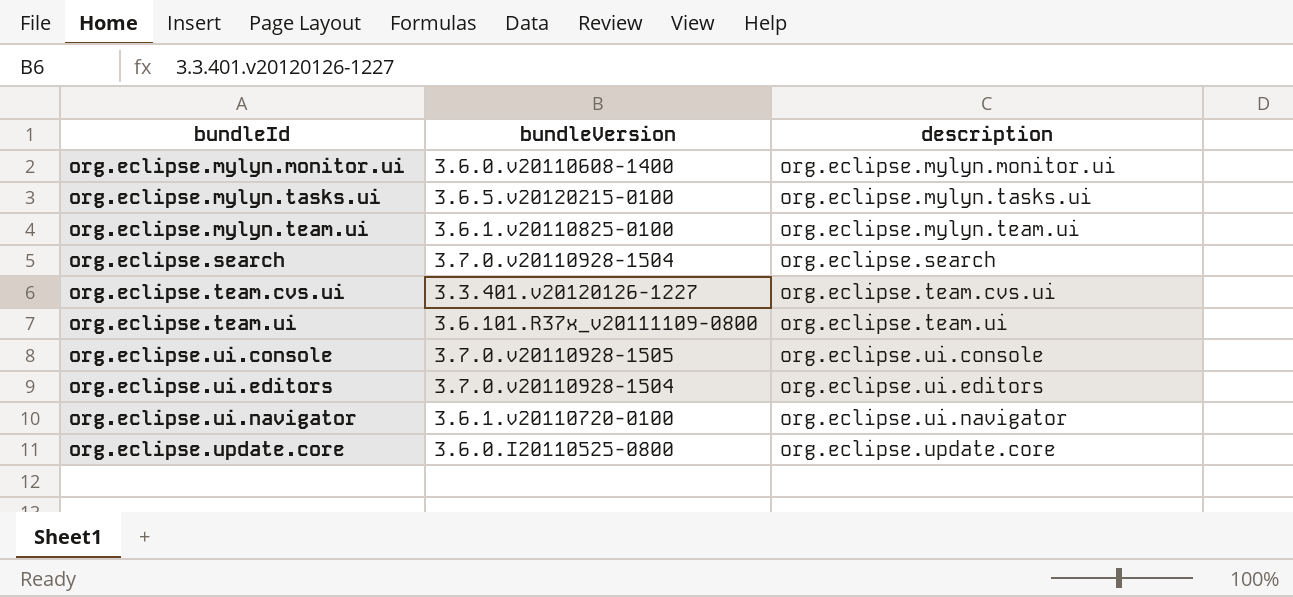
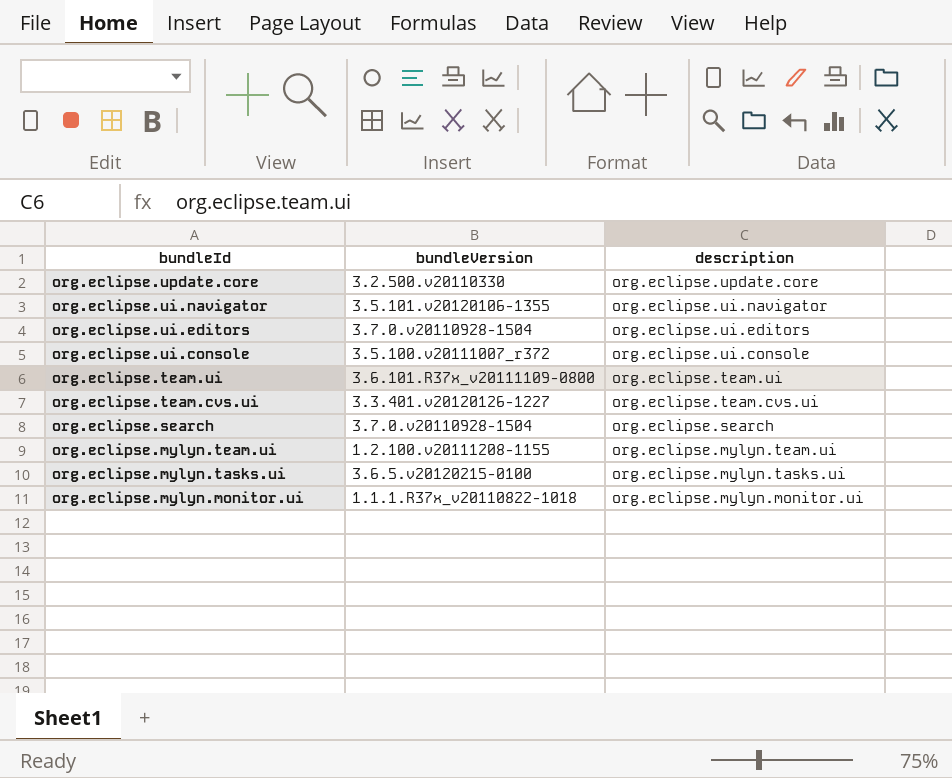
row order: bundleId ascending -> bundleId descending
org.eclipse.update.core | bundleVersion: 3.6.0.I20110525-0800 -> 3.2.500.v20110330
org.eclipse.ui.navigator | bundleVersion: 3.6.1.v20110720-0100 -> 3.5.101.v20120106-1355
org.eclipse.ui.console | bundleVersion: 3.7.0.v20110928-1505 -> 3.5.100.v20111007_r372
org.eclipse.mylyn.team.ui | bundleVersion: 3.6.1.v20110825-0100 -> 1.2.100.v20111208-1155
org.eclipse.mylyn.monitor.ui | bundleVersion: 3.6.0.v20110608-1400 -> 1.1.1.R37x_v20110822-1018

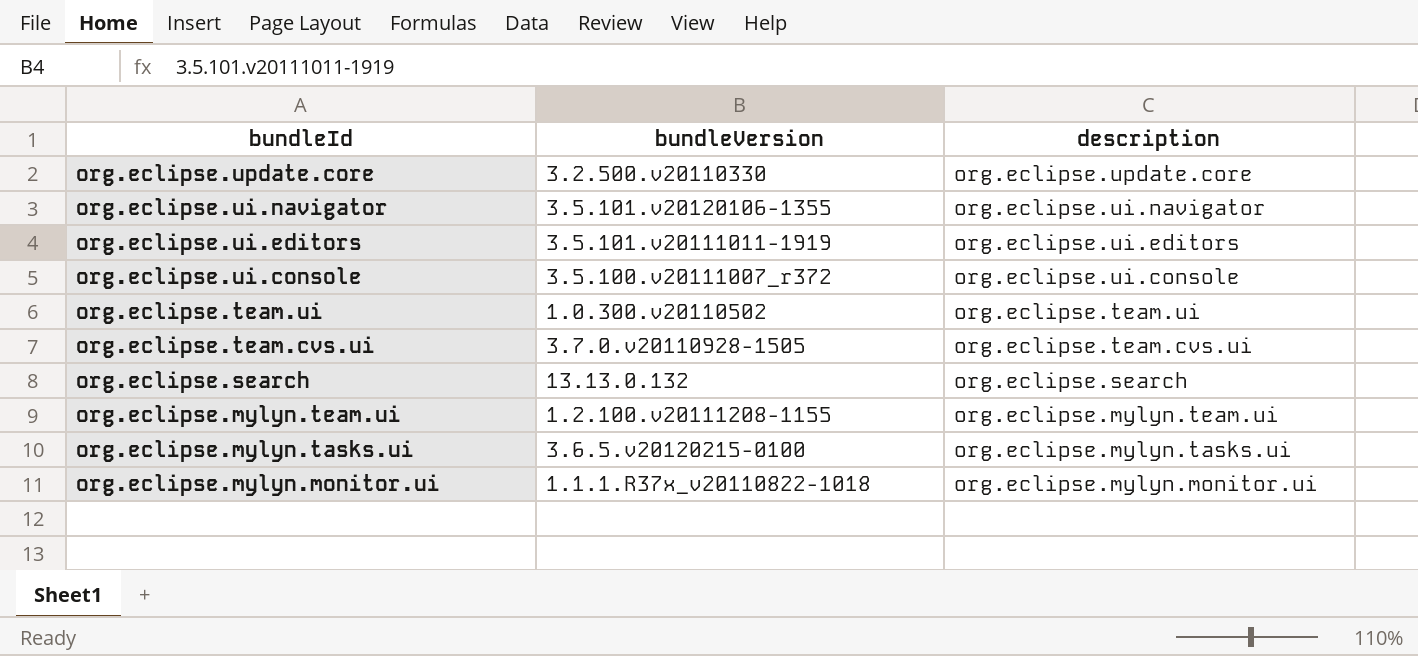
org.eclipse.ui.editors | bundleVersion: 3.7.0.v20110928-1504 -> 3.5.101.v20111011-1919
org.eclipse.team.ui | bundleVersion: 3.6.101.R37x_v20111109-0800 -> 1.0.300.v20110502
org.eclipse.team.cvs.ui | bundleVersion: 3.3.401.v20120126-1227 -> 3.7.0.v20110928-1505
org.eclipse.search | bundleVersion: 3.7.0.v20110928-1504 -> 13.13.0.132

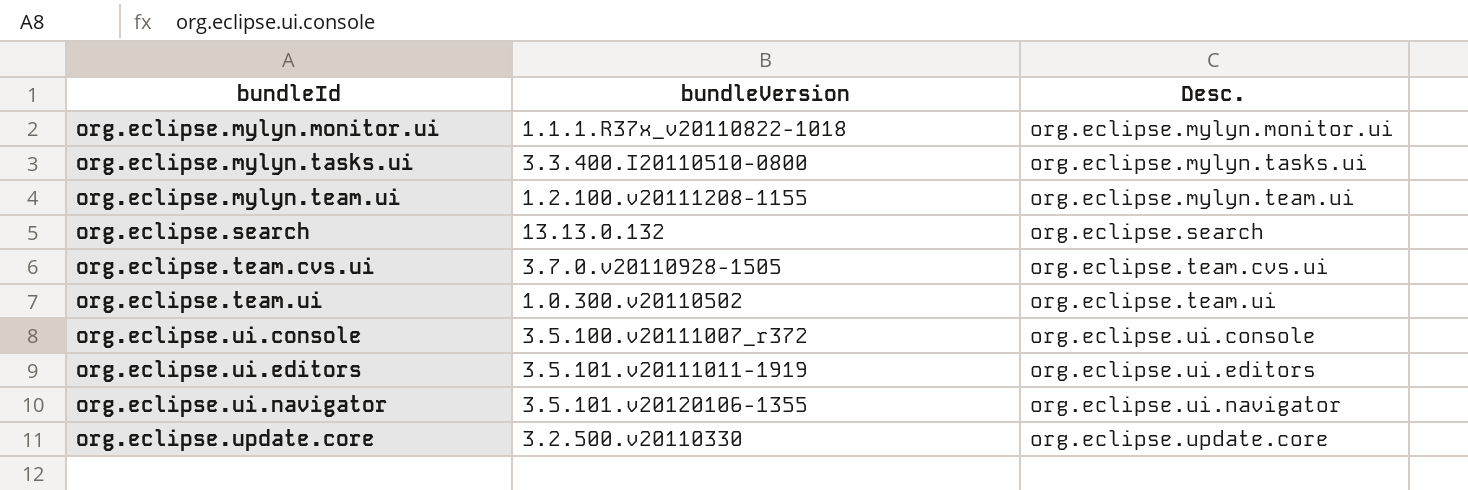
row order: bundleId descending -> bundleId ascending
column name: description -> Desc.
org.eclipse.mylyn.tasks.ui | bundleVersion: 3.6.5.v20120215-0100 -> 3.3.400.I20110510-0800

